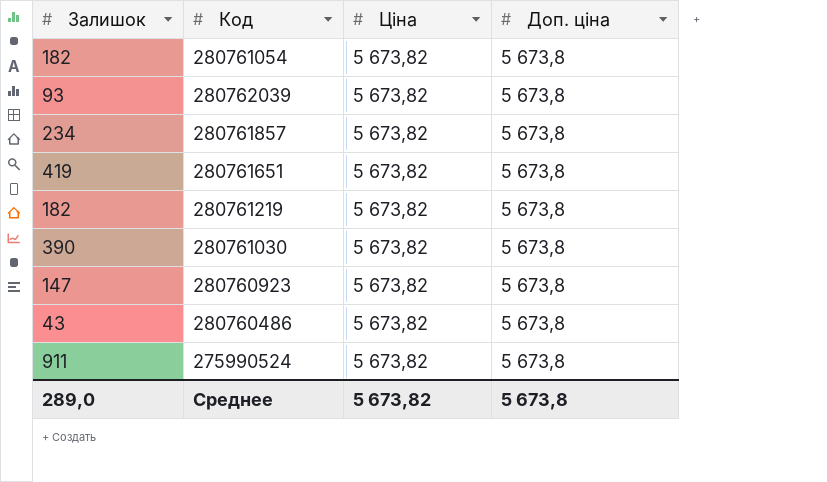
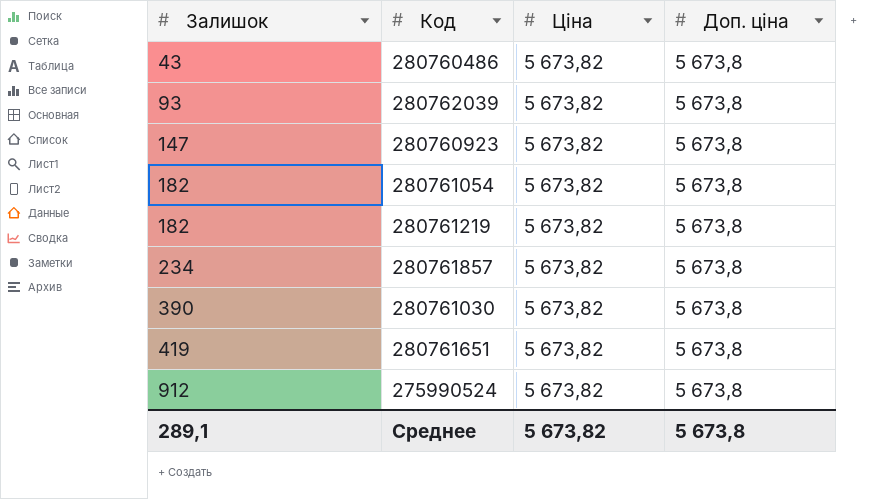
row order: none -> Залишок ascending
275990524 | Залишок: 911 -> 912
Среднее | Залишок: 289,0 -> 289,1

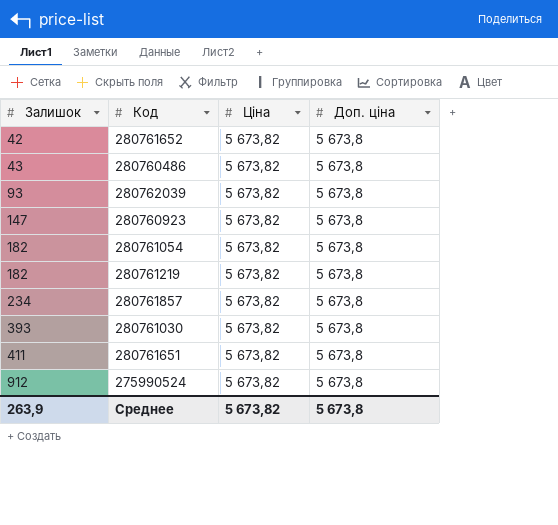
row 280761652: none -> 42 | 5 673,82 | 5 673,8
280761030 | Залишок: 390 -> 393
280761651 | Залишок: 419 -> 411
Среднее | Залишок: 289,1 -> 263,9

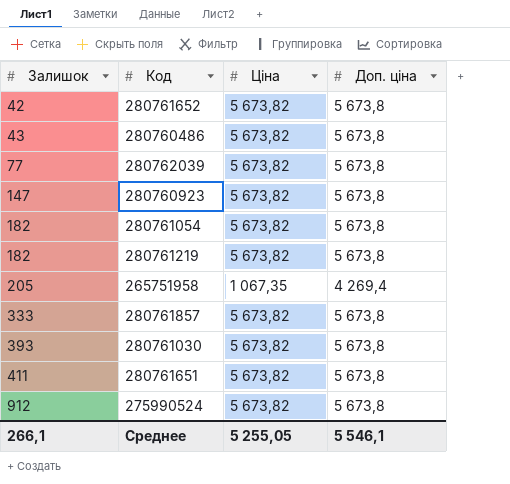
280762039 | Залишок: 93 -> 77
row 265751958: none -> 205 | 1 067,35 | 4 269,4
280761857 | Залишок: 234 -> 333
Среднее | Залишок: 263,9 -> 266,1
Среднее | Ціна: 5 673,82 -> 5 255,05
Среднее | Доп. ціна: 5 673,8 -> 5 546,1

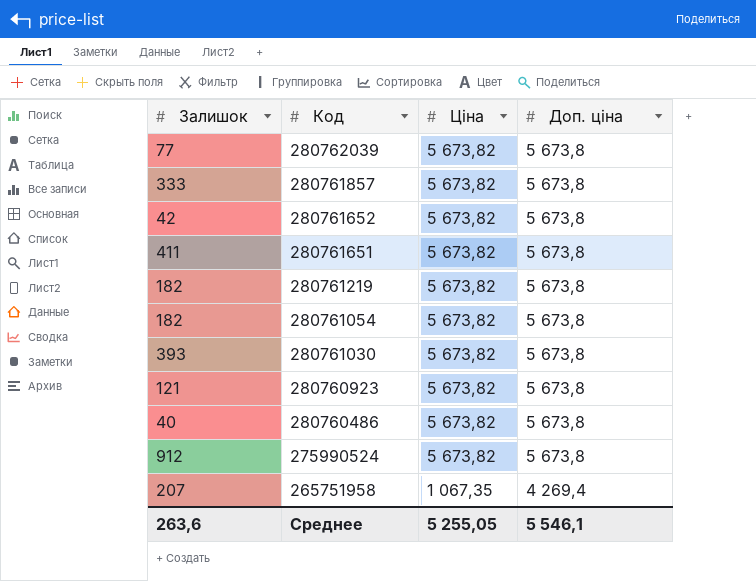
row order: Залишок ascending -> Код descending
280760923 | Залишок: 147 -> 121
280760486 | Залишок: 43 -> 40
265751958 | Залишок: 205 -> 207
Среднее | Залишок: 266,1 -> 263,6

